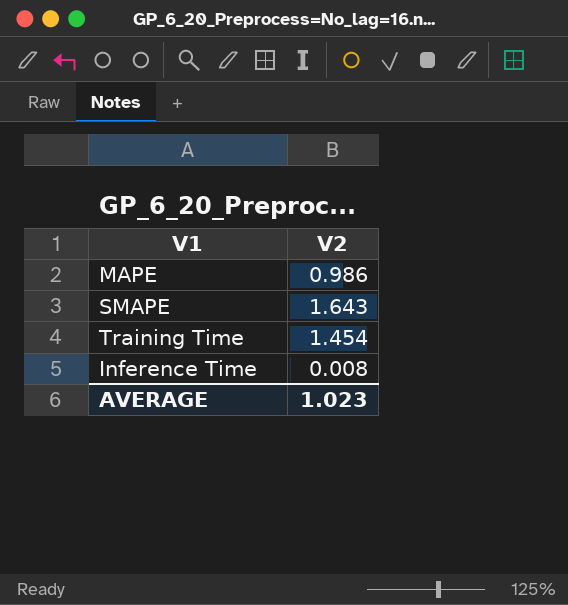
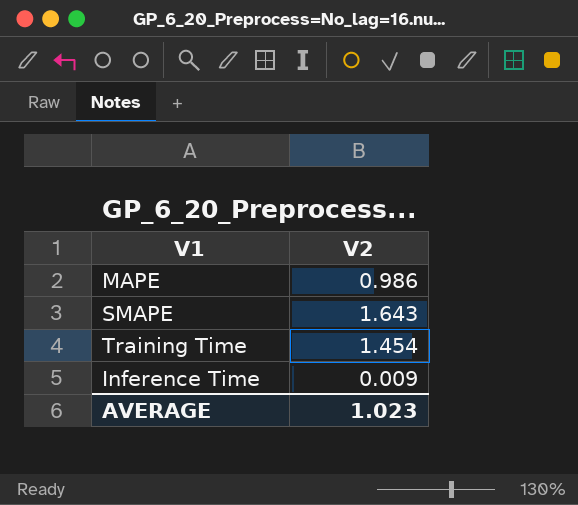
Inference Time | V2: 0.008 -> 0.009

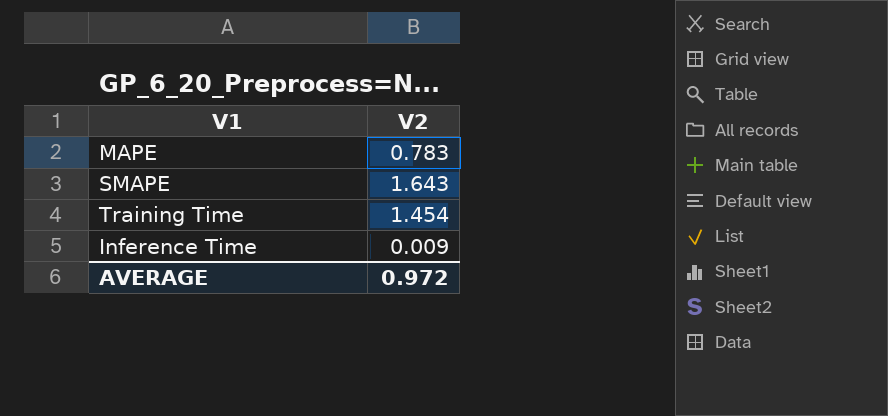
MAPE | V2: 0.986 -> 0.783
AVERAGE | V2: 1.023 -> 0.972

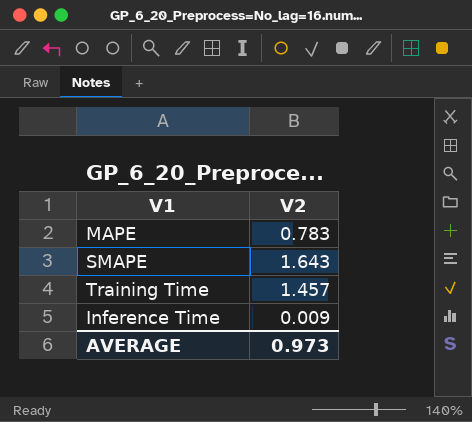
Training Time | V2: 1.454 -> 1.457
AVERAGE | V2: 0.972 -> 0.973

